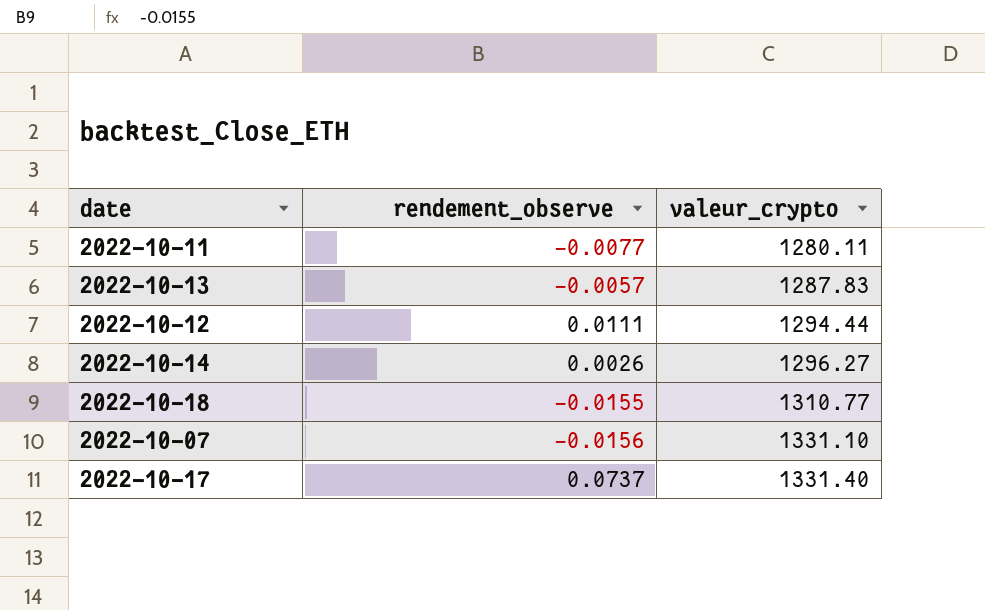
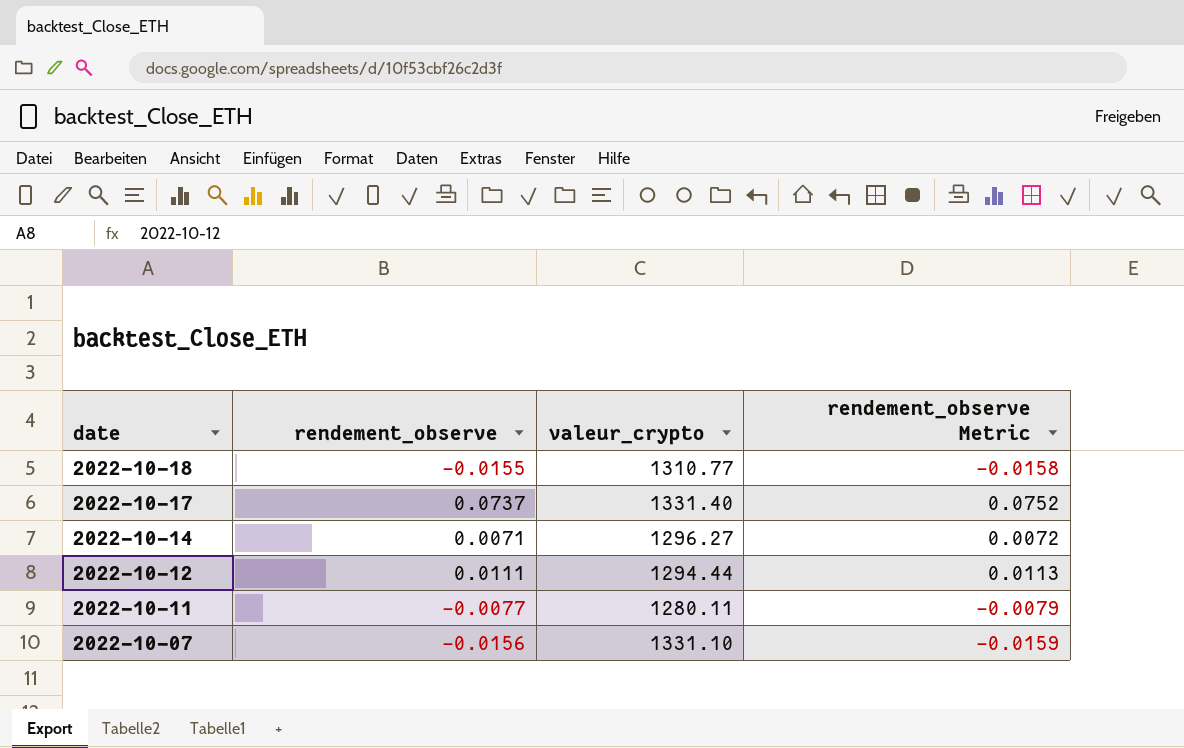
row order: valeur_crypto ascending -> date descending
column rendement_observe Metric | formula: none -> [rendement_observe] * 1.02
row 2022-10-13: -0.0057 | 1287.83 -> none
2022-10-14 | rendement_observe: 0.0026 -> 0.0071

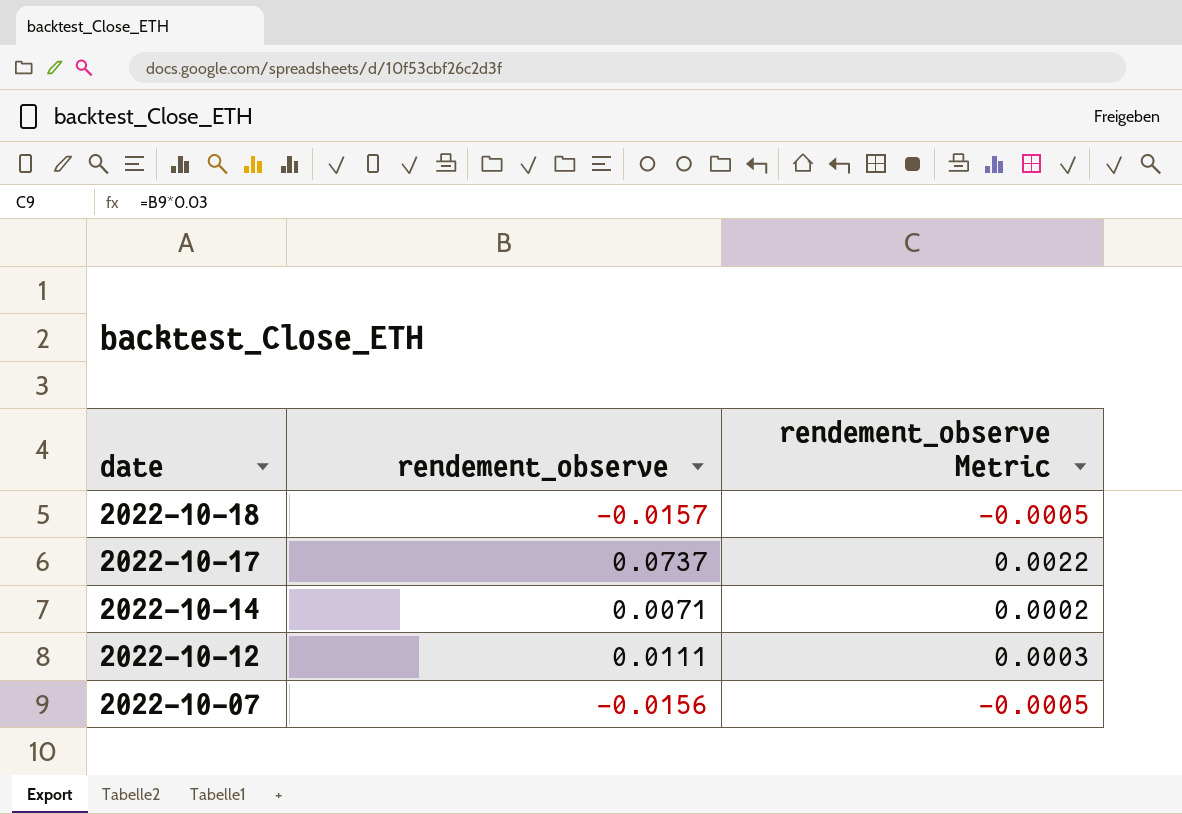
column valeur_crypto | position: 3 -> none
column rendement_observe Metric | formula: [rendement_observe] * 1.02 -> [rendement_observe] * 0.03
row 2022-10-11: -0.0077 | 1280.11 | -0.0079 -> none
2022-10-18 | rendement_observe: -0.0155 -> -0.0157

